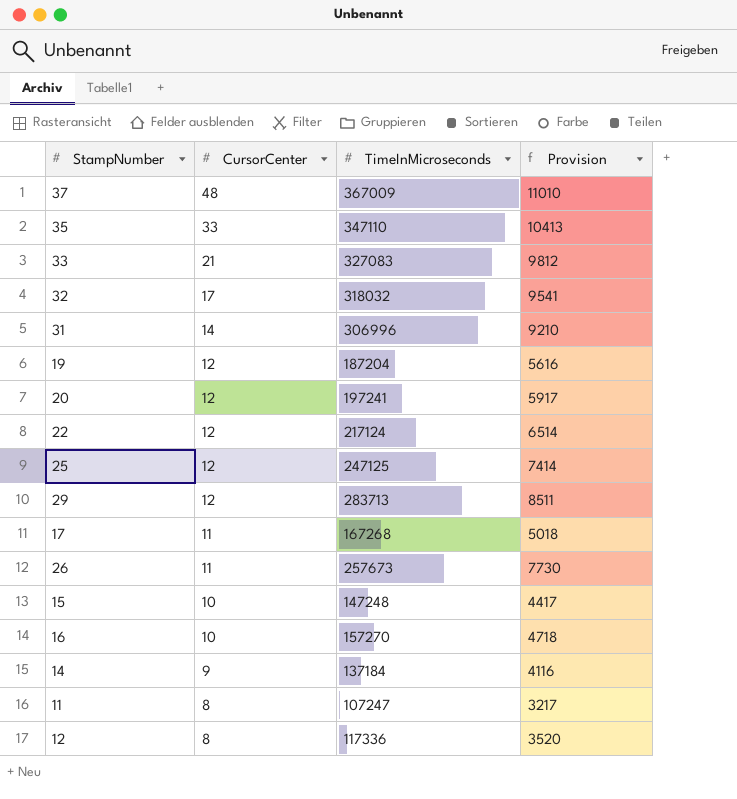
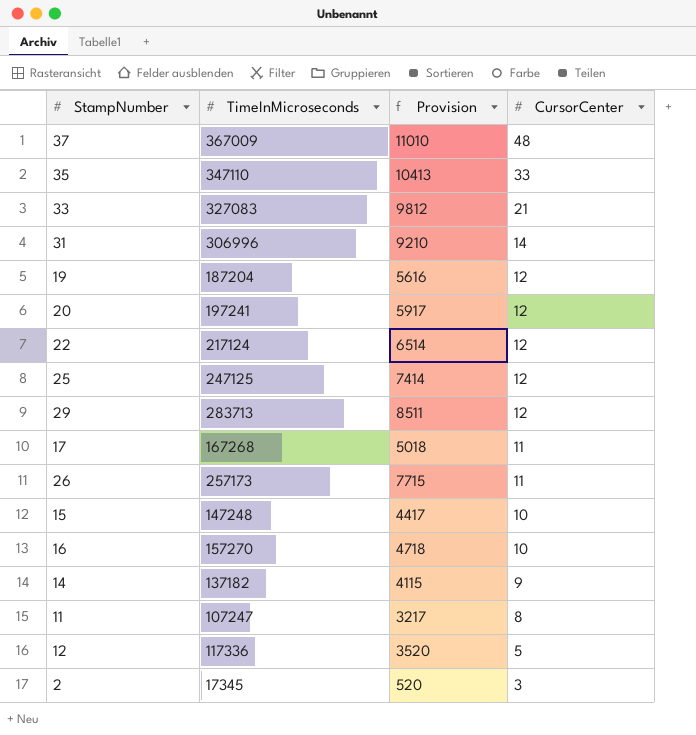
column CursorCenter | position: 2 -> 4
row 32: 17 | 318032 | 9541 -> none
26 | TimeInMicroseconds: 257673 -> 257173
26 | Provision: 7730 -> 7715
14 | TimeInMicroseconds: 137184 -> 137182
14 | Provision: 4116 -> 4115
12 | CursorCenter: 8 -> 5
row 2: none -> 17345 | 520 | 3

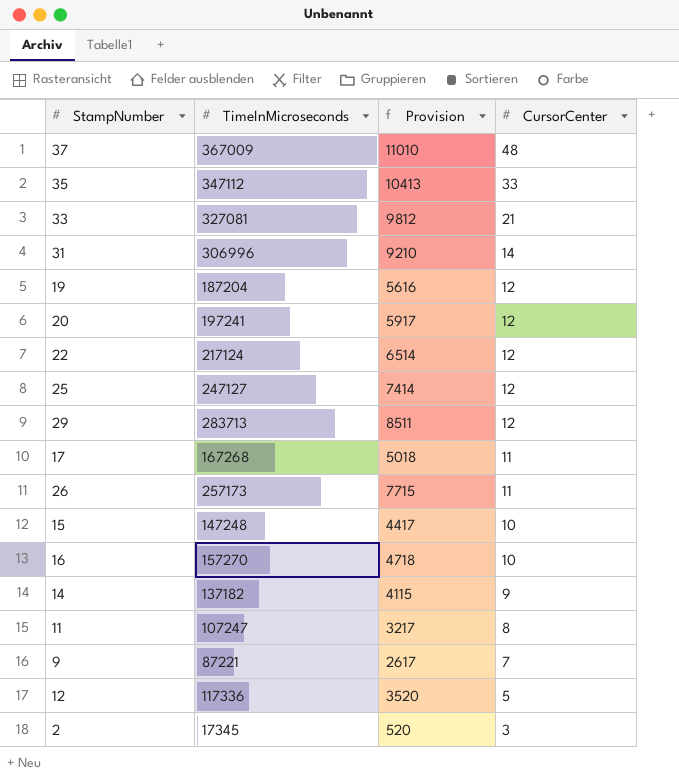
35 | TimeInMicroseconds: 347110 -> 347112
33 | TimeInMicroseconds: 327083 -> 327081
25 | TimeInMicroseconds: 247125 -> 247127
row 9: none -> 87221 | 2617 | 7

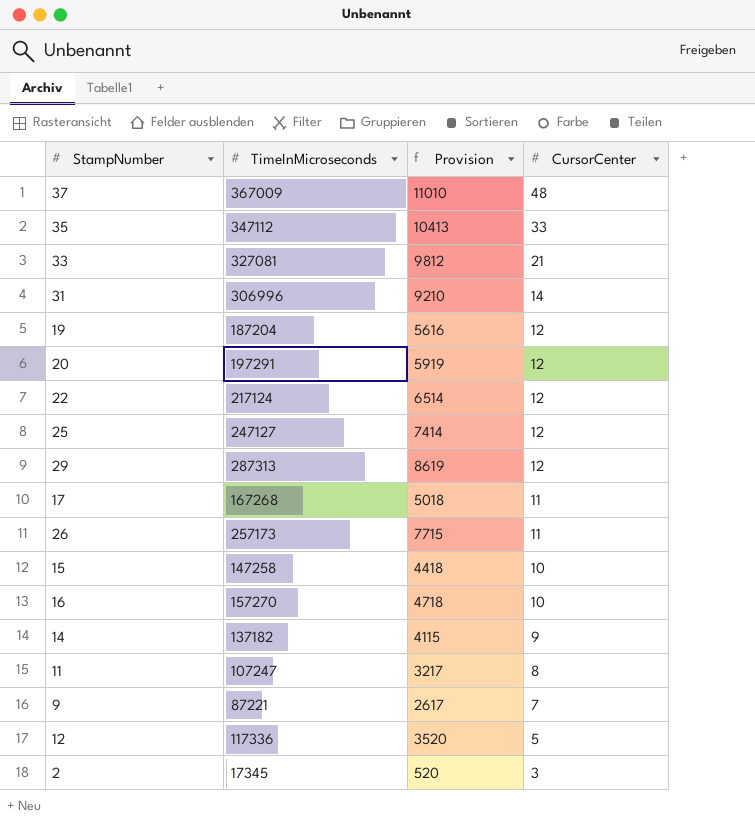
20 | TimeInMicroseconds: 197241 -> 197291
20 | Provision: 5917 -> 5919
29 | TimeInMicroseconds: 283713 -> 287313
29 | Provision: 8511 -> 8619
15 | TimeInMicroseconds: 147248 -> 147258
15 | Provision: 4417 -> 4418

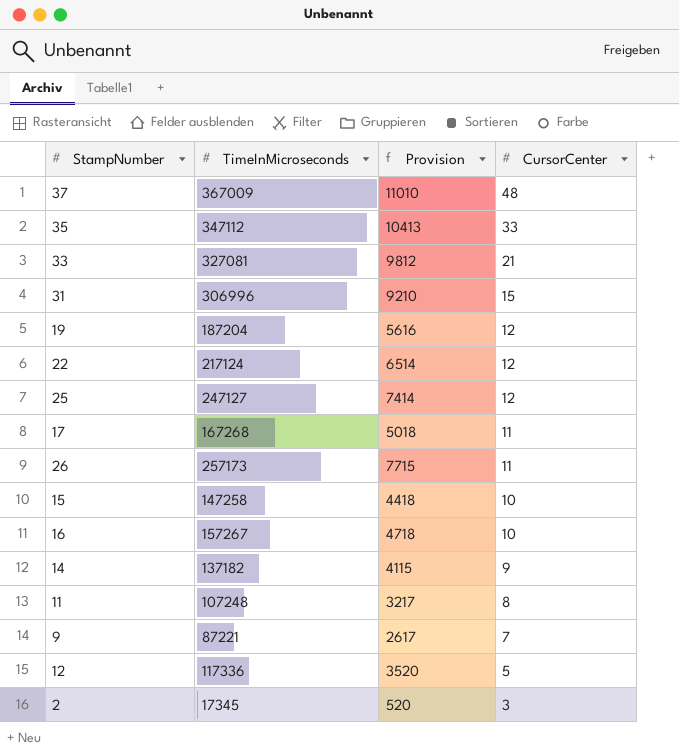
row 20: 197291 | 5919 | 12 -> none
row 29: 287313 | 8619 | 12 -> none
31 | CursorCenter: 14 -> 15
16 | TimeInMicroseconds: 157270 -> 157267
11 | TimeInMicroseconds: 107247 -> 107248

